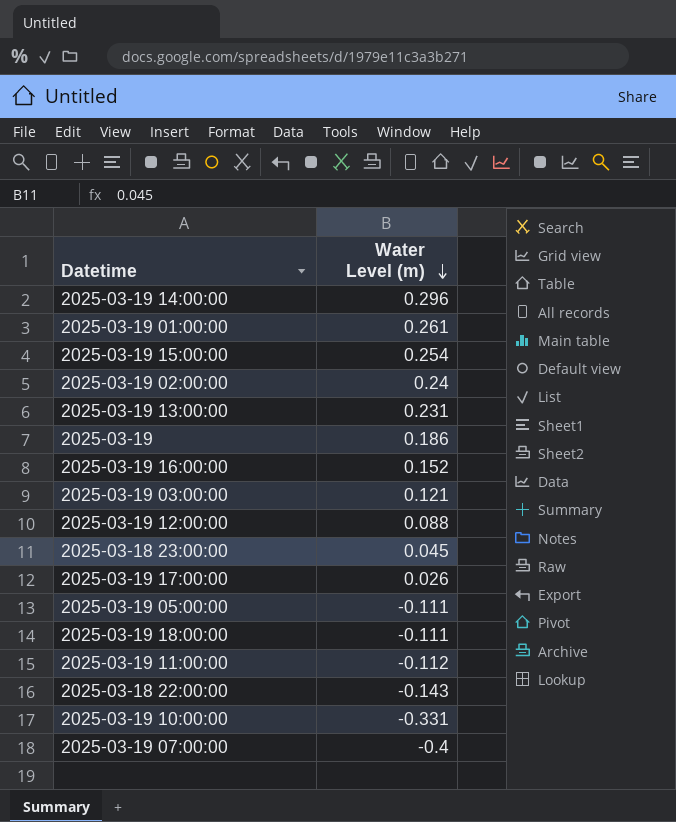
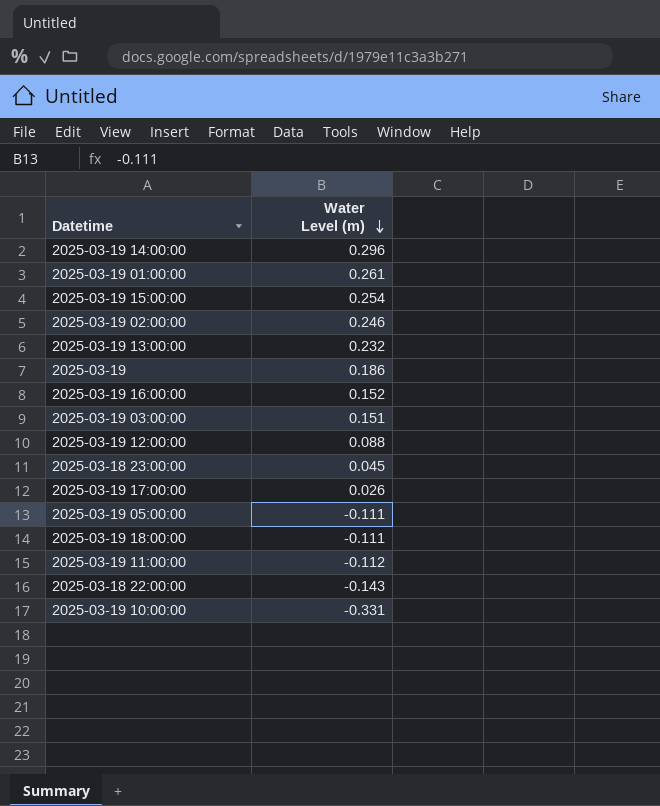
row 2025-03-19 07:00:00: -0.4 -> none
2025-03-19 02:00:00 | Water Level (m): 0.24 -> 0.246
2025-03-19 13:00:00 | Water Level (m): 0.231 -> 0.232
2025-03-19 03:00:00 | Water Level (m): 0.121 -> 0.151

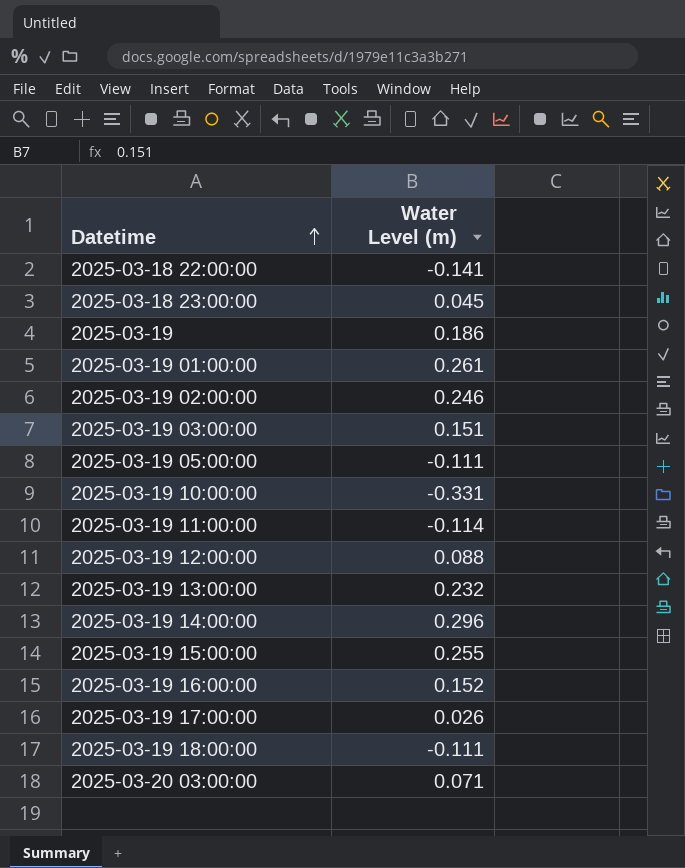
row order: Water Level (m) descending -> Datetime ascending
2025-03-18 22:00:00 | Water Level (m): -0.143 -> -0.141
2025-03-19 11:00:00 | Water Level (m): -0.112 -> -0.114
2025-03-19 15:00:00 | Water Level (m): 0.254 -> 0.255
row 2025-03-20 03:00:00: none -> 0.071

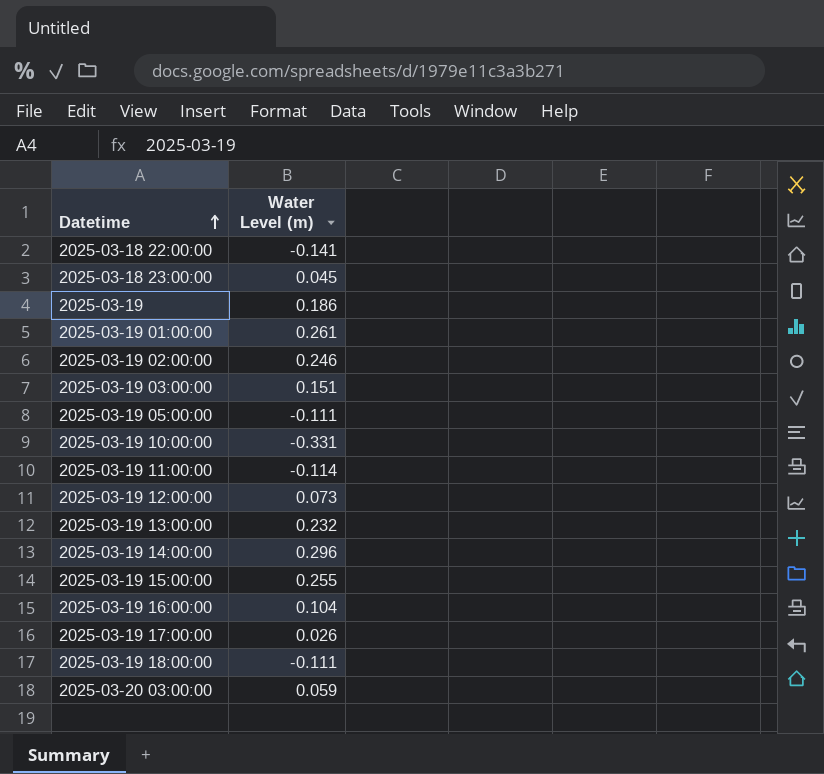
2025-03-19 12:00:00 | Water Level (m): 0.088 -> 0.073
2025-03-19 16:00:00 | Water Level (m): 0.152 -> 0.104
2025-03-20 03:00:00 | Water Level (m): 0.071 -> 0.059

